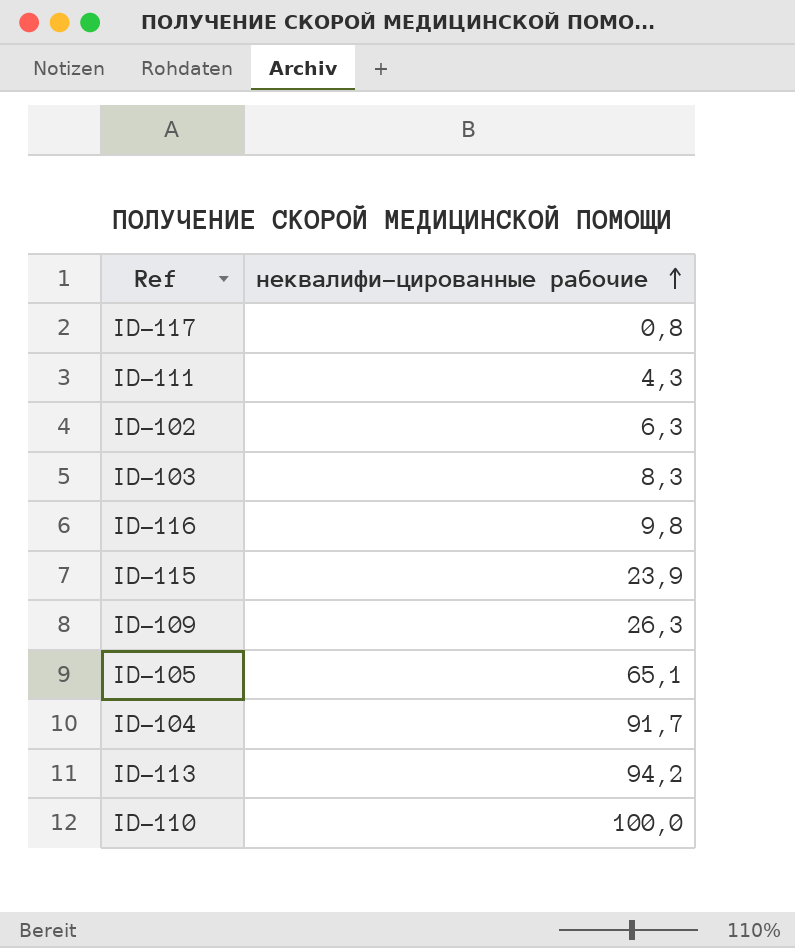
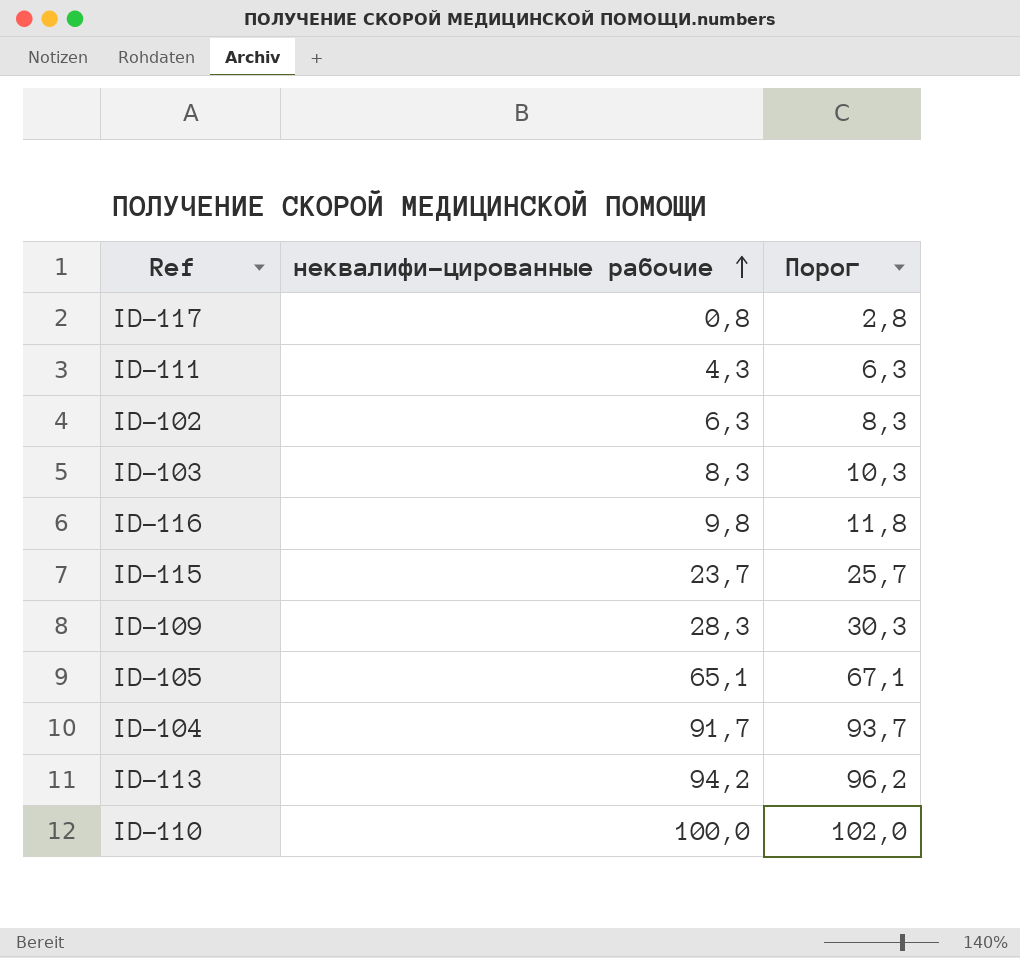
column Порог | formula: none -> [неквалифи-цированные рабочие] + 2
ID-115 | неквалифи-цированные рабочие: 23,9 -> 23,7
ID-109 | неквалифи-цированные рабочие: 26,3 -> 28,3

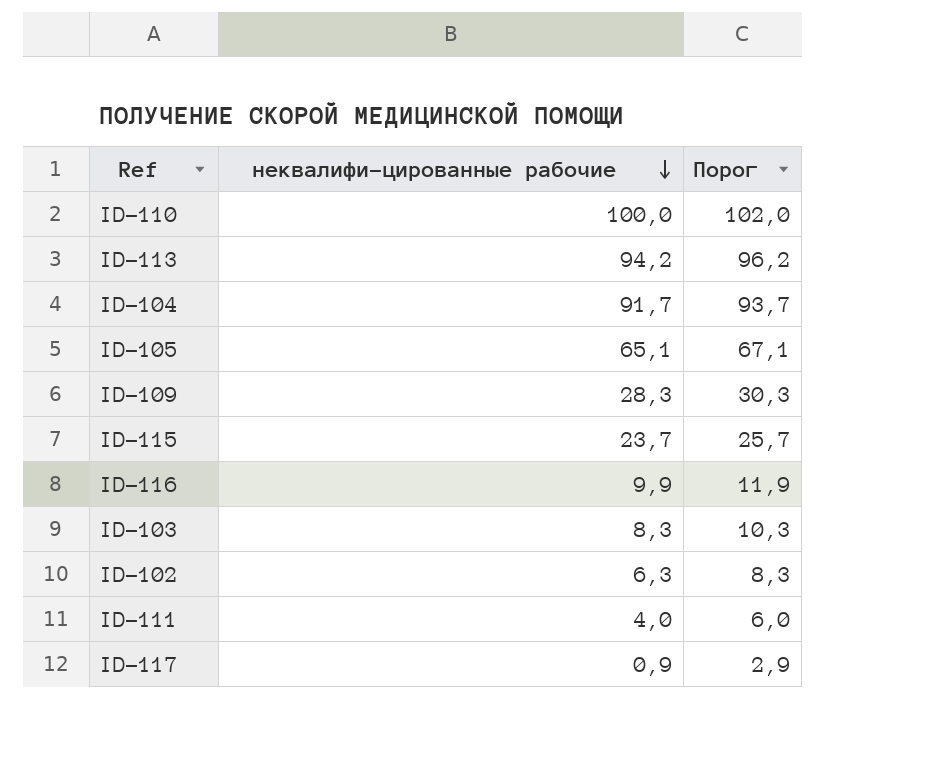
row order: неквалифи-цированные рабочие ascending -> неквалифи-цированные рабочие descending
ID-116 | неквалифи-цированные рабочие: 9,8 -> 9,9
ID-116 | Порог: 11,8 -> 11,9
ID-111 | неквалифи-цированные рабочие: 4,3 -> 4,0
ID-111 | Порог: 6,3 -> 6,0
ID-117 | неквалифи-цированные рабочие: 0,8 -> 0,9
ID-117 | Порог: 2,8 -> 2,9

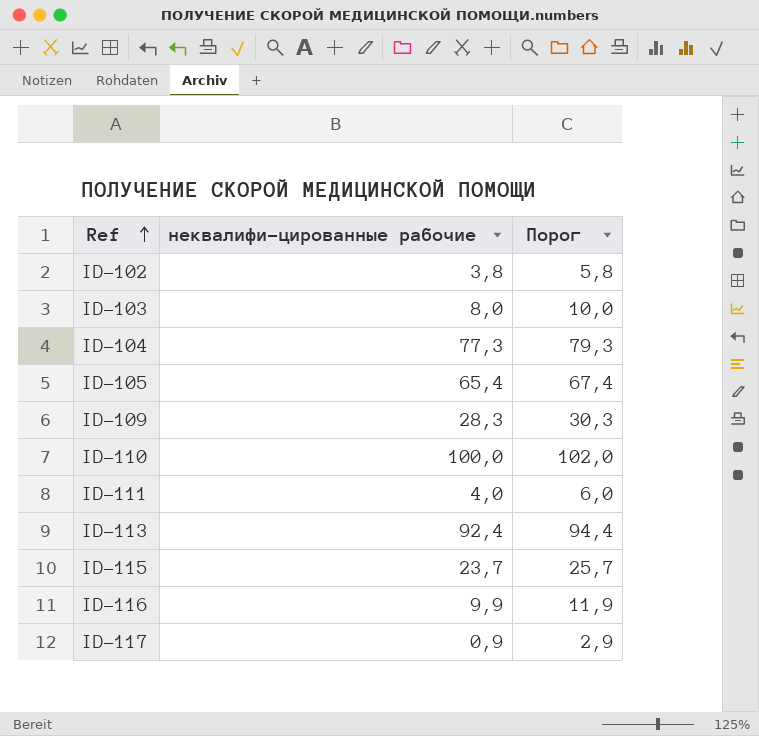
row order: неквалифи-цированные рабочие descending -> Ref ascending
ID-102 | неквалифи-цированные рабочие: 6,3 -> 3,8
ID-102 | Порог: 8,3 -> 5,8
ID-103 | неквалифи-цированные рабочие: 8,3 -> 8,0
ID-103 | Порог: 10,3 -> 10,0
ID-104 | неквалифи-цированные рабочие: 91,7 -> 77,3
ID-104 | Порог: 93,7 -> 79,3
ID-105 | неквалифи-цированные рабочие: 65,1 -> 65,4
ID-105 | Порог: 67,1 -> 67,4
ID-113 | неквалифи-цированные рабочие: 94,2 -> 92,4
ID-113 | Порог: 96,2 -> 94,4

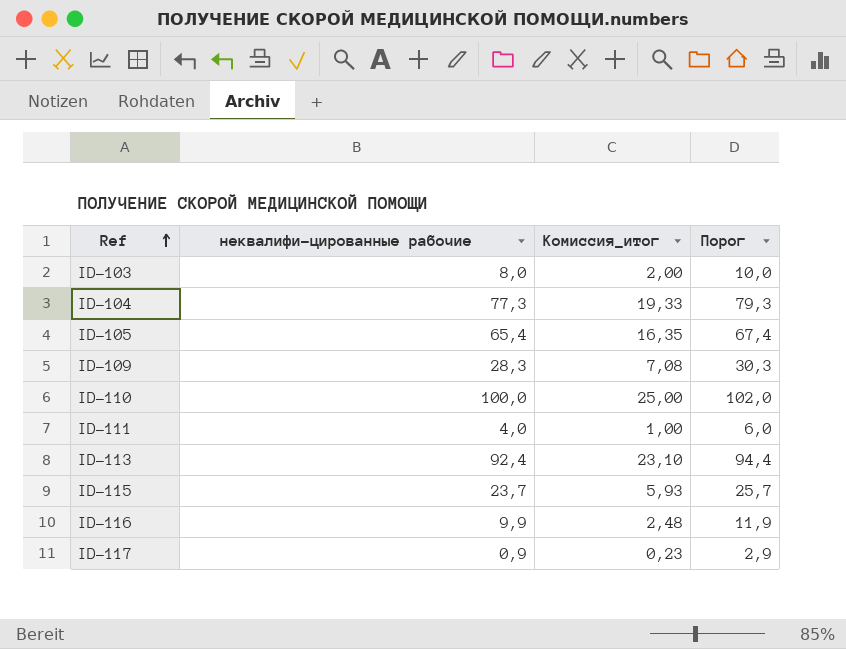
column Комиссия_итог | formula: none -> [неквалифи-цированные рабочие] * 0,25
row ID-102: 3,8 | 5,8 -> none

